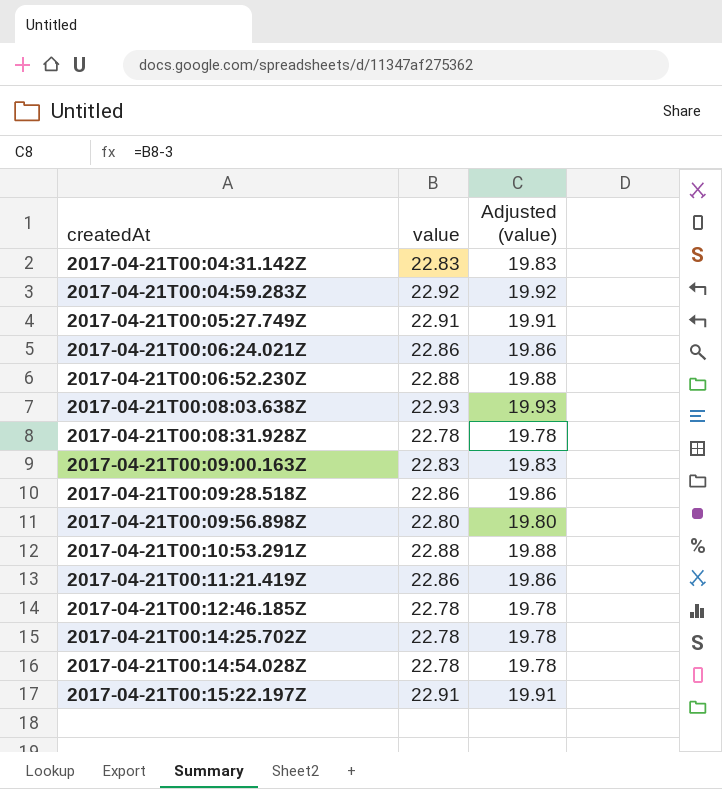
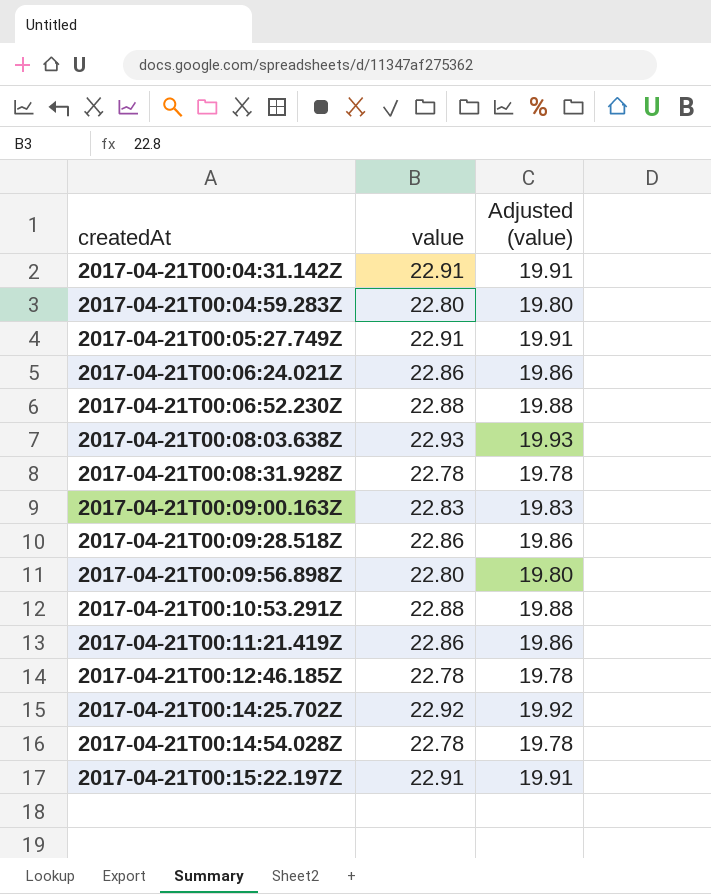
2017-04-21T00:04:31.142Z | value: 22.83 -> 22.91
2017-04-21T00:04:31.142Z | Adjusted (value): 19.83 -> 19.91
2017-04-21T00:04:59.283Z | value: 22.92 -> 22.80
2017-04-21T00:04:59.283Z | Adjusted (value): 19.92 -> 19.80
2017-04-21T00:14:25.702Z | value: 22.78 -> 22.92
2017-04-21T00:14:25.702Z | Adjusted (value): 19.78 -> 19.92

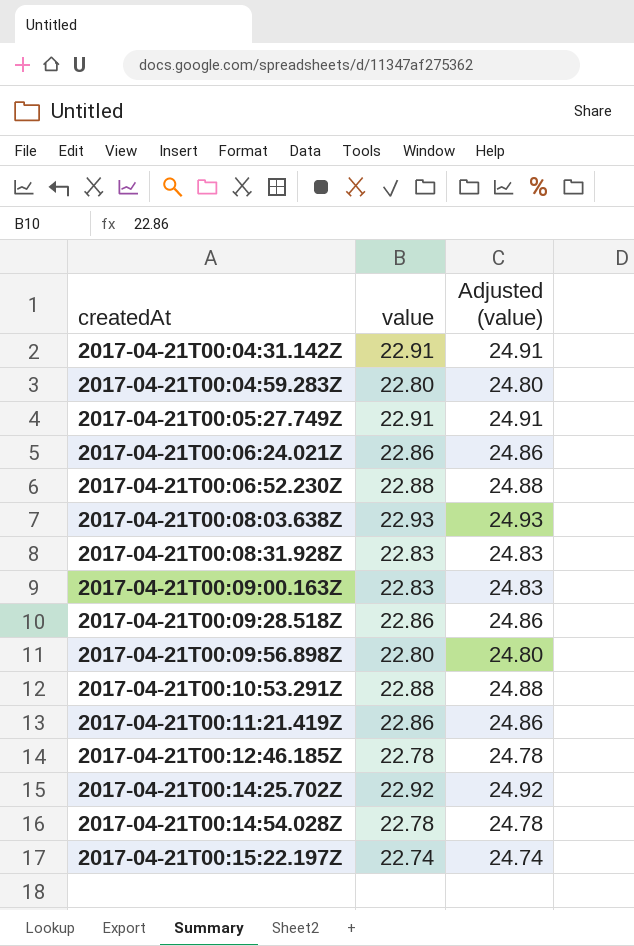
column Adjusted (value) | formula: [value] - 3 -> [value] + 2
2017-04-21T00:08:31.928Z | value: 22.78 -> 22.83
2017-04-21T00:15:22.197Z | value: 22.91 -> 22.74

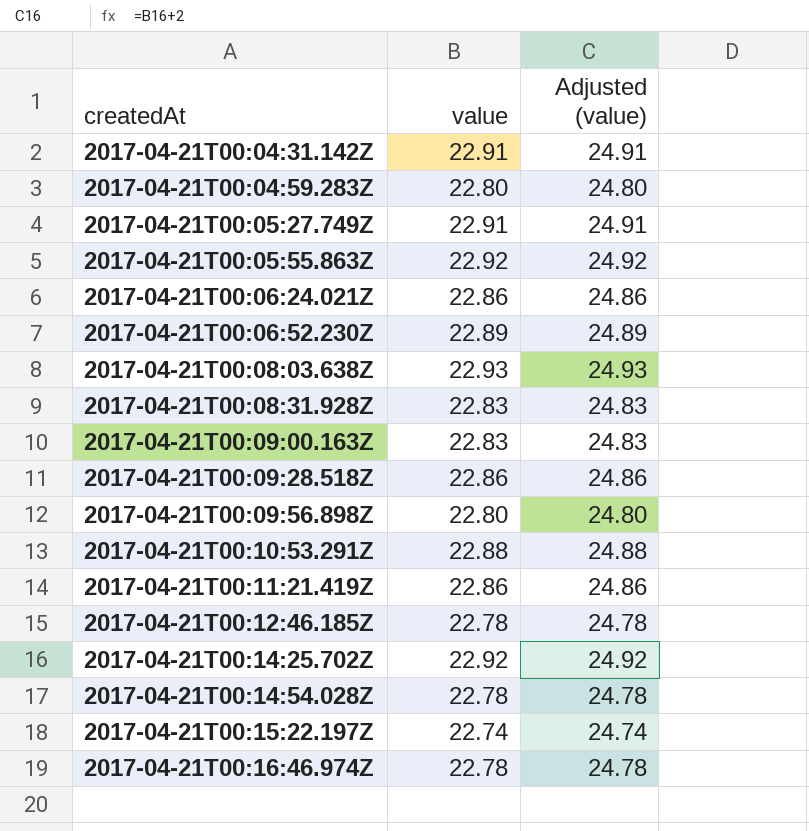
row 2017-04-21T00:05:55.863Z: none -> 22.92 | 24.92
2017-04-21T00:06:52.230Z | value: 22.88 -> 22.89
2017-04-21T00:06:52.230Z | Adjusted (value): 24.88 -> 24.89
row 2017-04-21T00:16:46.974Z: none -> 22.78 | 24.78

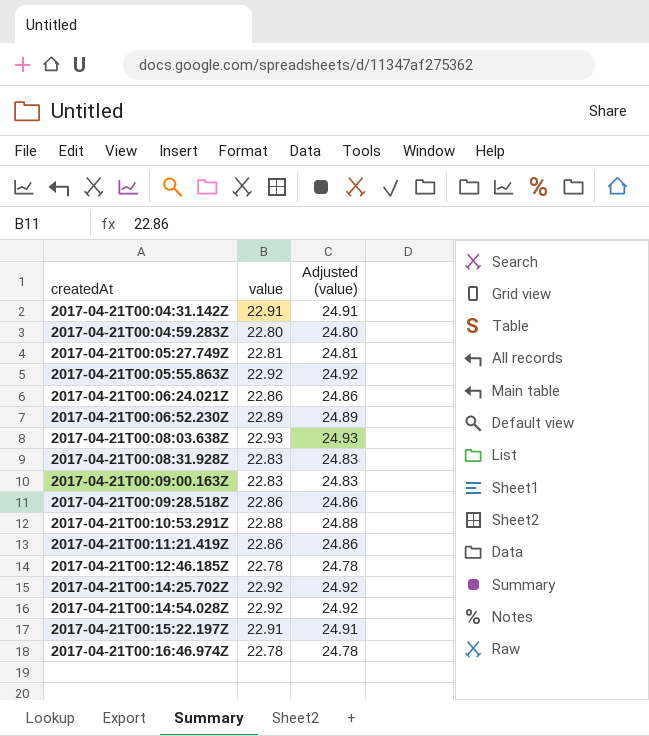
row 2017-04-21T00:09:56.898Z: 22.80 | 24.80 -> none
2017-04-21T00:05:27.749Z | value: 22.91 -> 22.81
2017-04-21T00:05:27.749Z | Adjusted (value): 24.91 -> 24.81
2017-04-21T00:14:54.028Z | value: 22.78 -> 22.92
2017-04-21T00:14:54.028Z | Adjusted (value): 24.78 -> 24.92
2017-04-21T00:15:22.197Z | value: 22.74 -> 22.91
2017-04-21T00:15:22.197Z | Adjusted (value): 24.74 -> 24.91

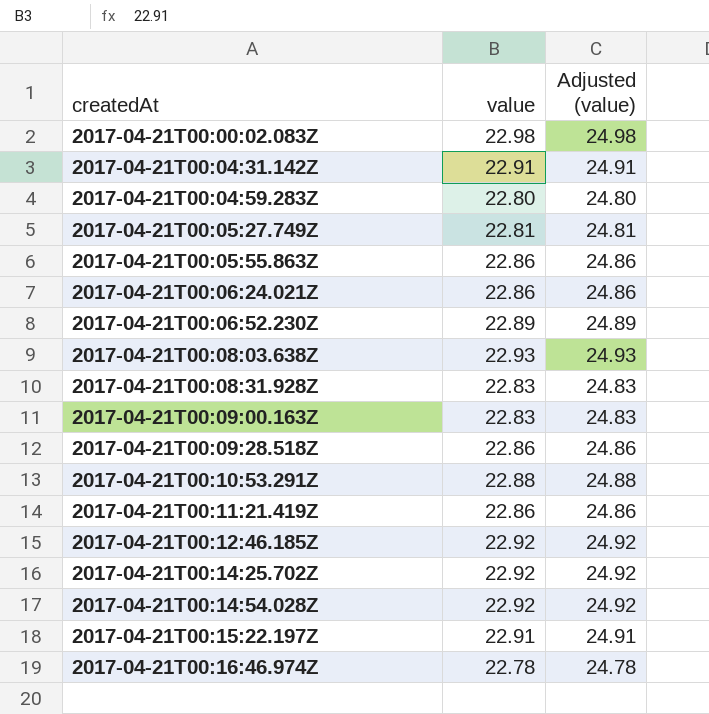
row 2017-04-21T00:00:02.083Z: none -> 22.98 | 24.98
2017-04-21T00:05:55.863Z | value: 22.92 -> 22.86
2017-04-21T00:05:55.863Z | Adjusted (value): 24.92 -> 24.86
2017-04-21T00:12:46.185Z | value: 22.78 -> 22.92
2017-04-21T00:12:46.185Z | Adjusted (value): 24.78 -> 24.92

